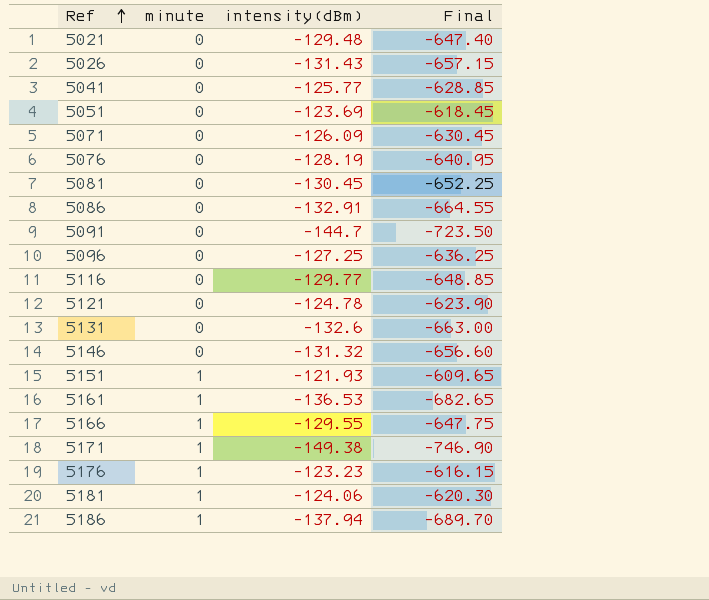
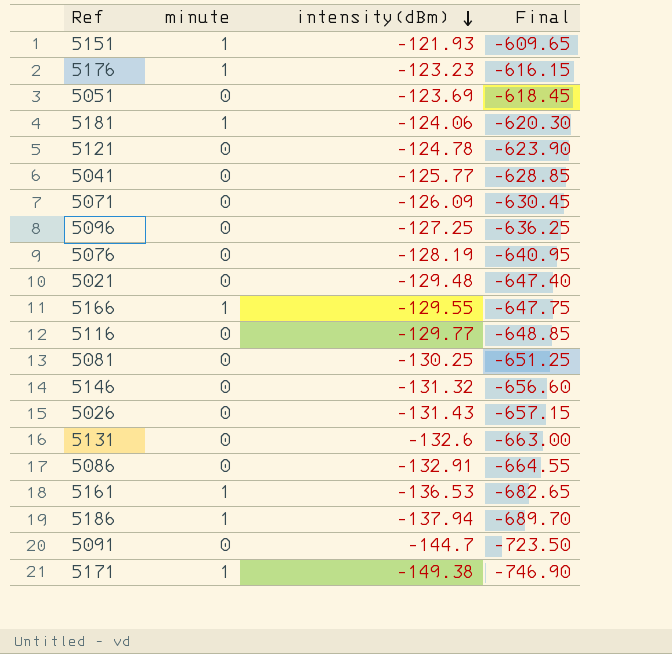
row order: Ref ascending -> intensity(dBm) descending
5081 | intensity(dBm): -130.45 -> -130.25
5081 | Final: -652.25 -> -651.25

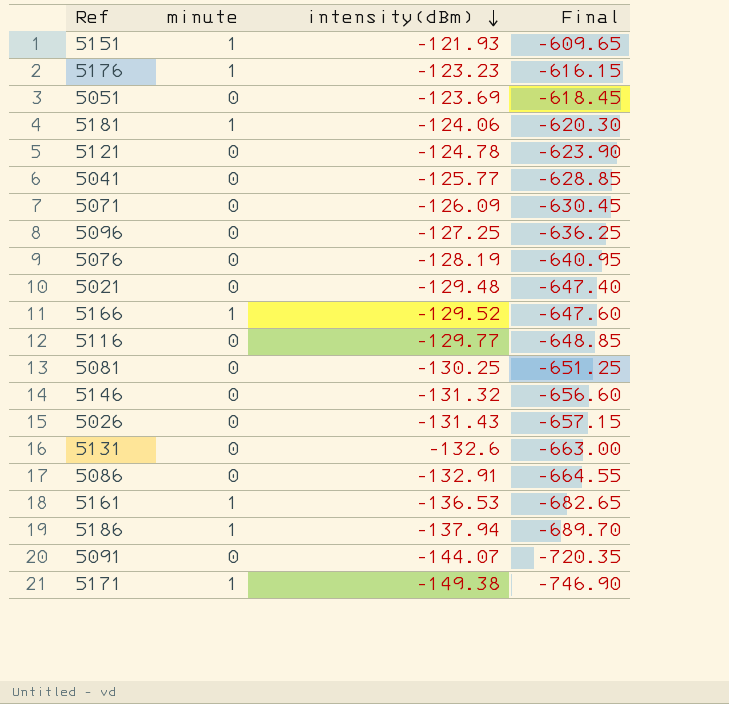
5166 | intensity(dBm): -129.55 -> -129.52
5166 | Final: -647.75 -> -647.60
5091 | intensity(dBm): -144.7 -> -144.07
5091 | Final: -723.50 -> -720.35

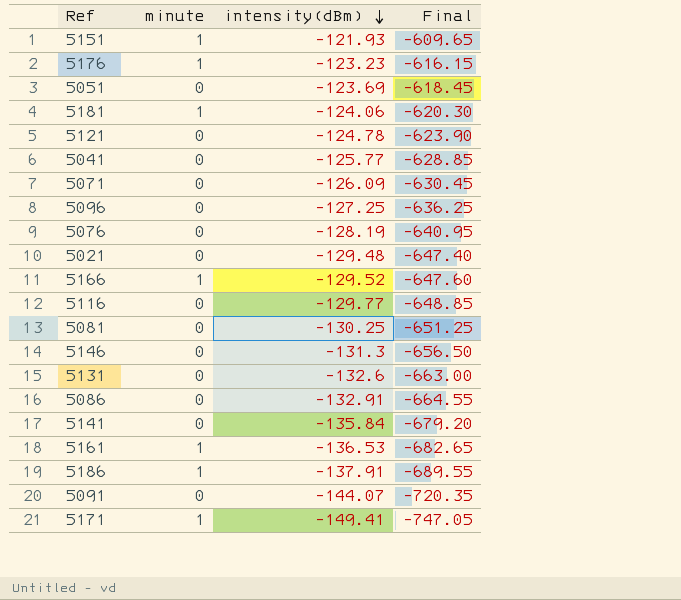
row 5026: 0 | -131.43 | -657.15 -> none
5146 | intensity(dBm): -131.32 -> -131.3
5146 | Final: -656.60 -> -656.50
row 5141: none -> 0 | -135.84 | -679.20
5186 | intensity(dBm): -137.94 -> -137.91
5186 | Final: -689.70 -> -689.55
5171 | intensity(dBm): -149.38 -> -149.41
5171 | Final: -746.90 -> -747.05

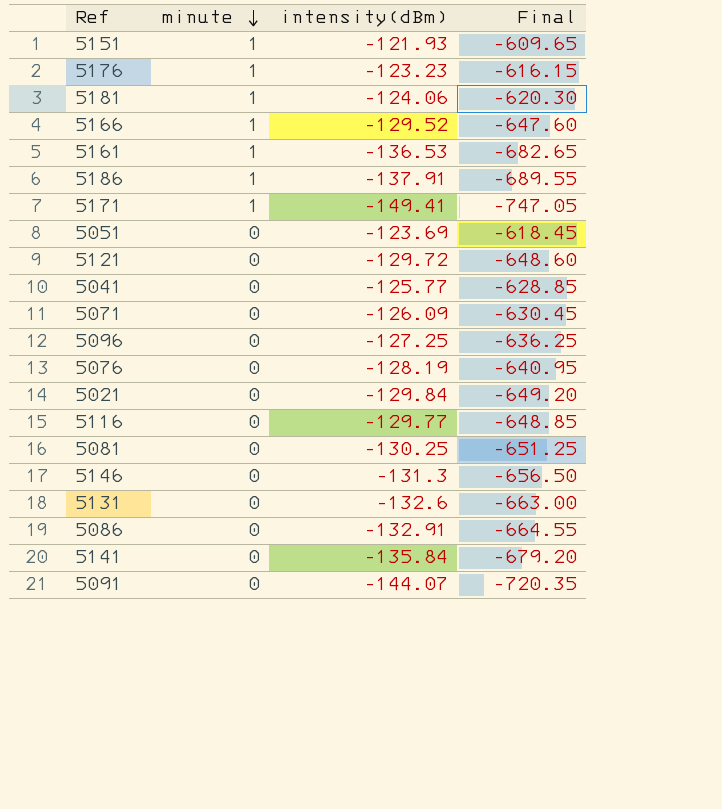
row order: intensity(dBm) descending -> minute descending
5121 | intensity(dBm): -124.78 -> -129.72
5121 | Final: -623.90 -> -648.60
5021 | intensity(dBm): -129.48 -> -129.84
5021 | Final: -647.40 -> -649.20

